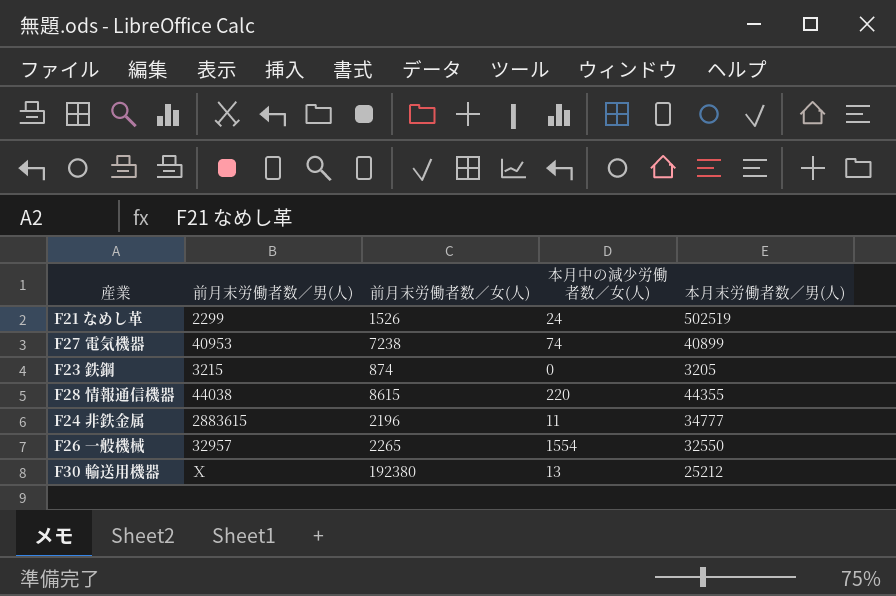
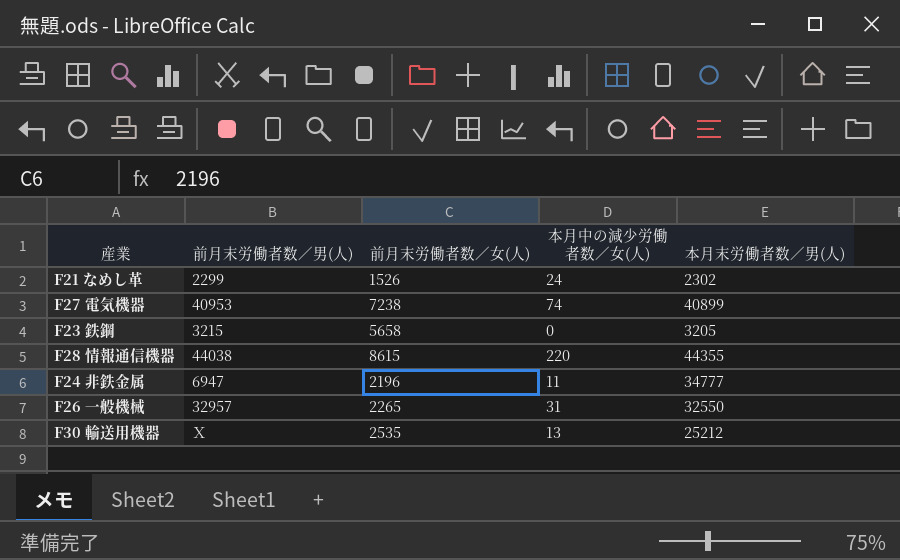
F21 なめし革 | 本月末労働者数／男(人): 502519 -> 2302
F23 鉄鋼 | 前月末労働者数／女(人): 874 -> 5658
F24 非鉄金属 | 前月末労働者数／男(人): 2883615 -> 6947
F26 一般機械 | 本月中の減少労働者数／女(人): 1554 -> 31
F30 輸送用機器 | 前月末労働者数／女(人): 192380 -> 2535

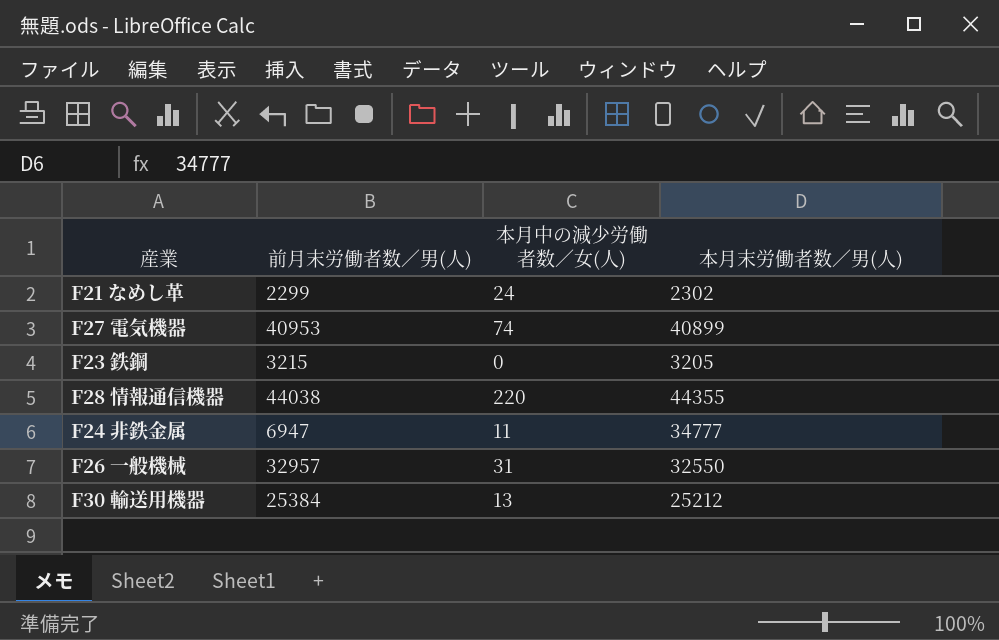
column 前月末労働者数／女(人) | position: 3 -> none
F30 輸送用機器 | 前月末労働者数／男(人): Ｘ -> 25384

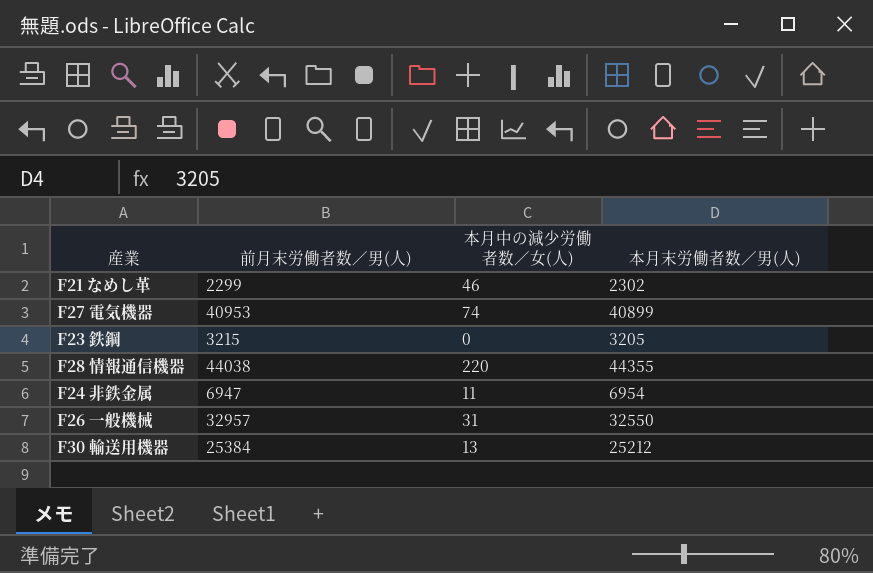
F21 なめし革 | 本月中の減少労働者数／女(人): 24 -> 46
F24 非鉄金属 | 本月末労働者数／男(人): 34777 -> 6954

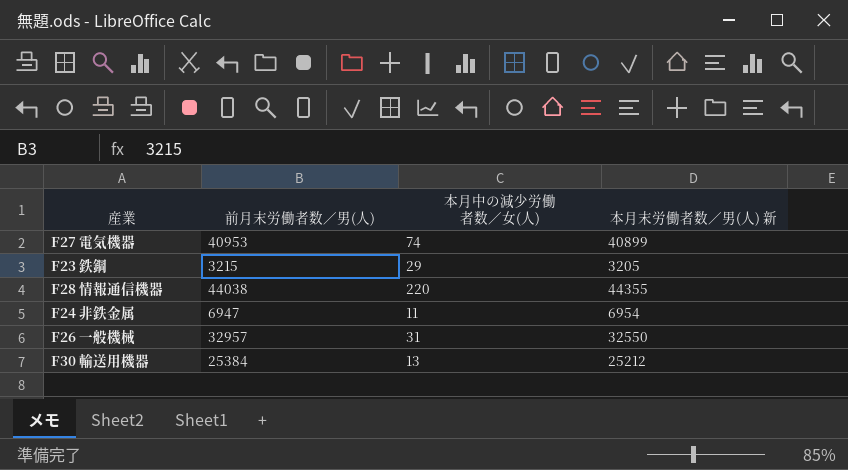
column name: 本月末労働者数／男(人) -> 本月末労働者数／男(人) 新
row F21 なめし革: 2299 | 46 | 2302 -> none
F23 鉄鋼 | 本月中の減少労働者数／女(人): 0 -> 29

